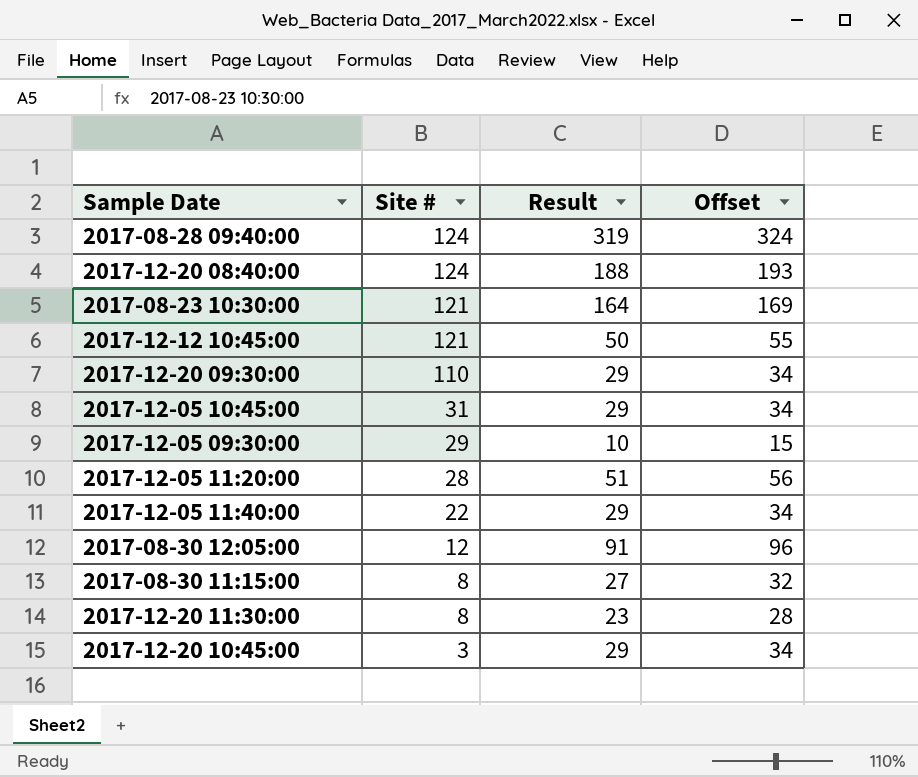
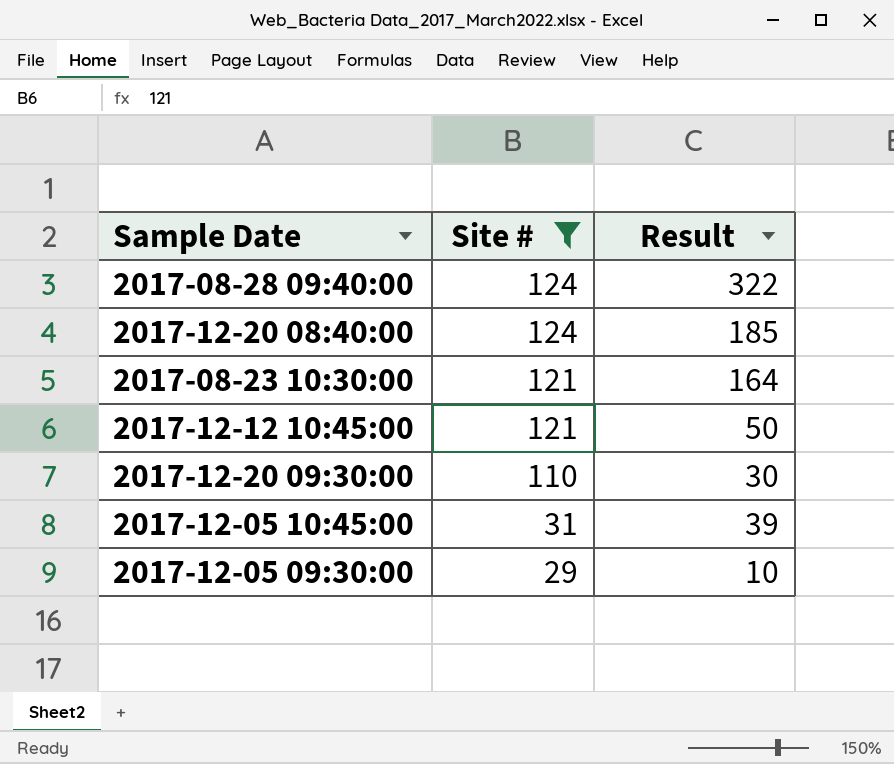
filter: none -> Site # >= 29
column Offset | formula: [Result] + 5 -> none
2017-08-28 09:40:00 | Result: 319 -> 322
2017-12-20 08:40:00 | Result: 188 -> 185
2017-12-20 09:30:00 | Result: 29 -> 30
2017-12-05 10:45:00 | Result: 29 -> 39

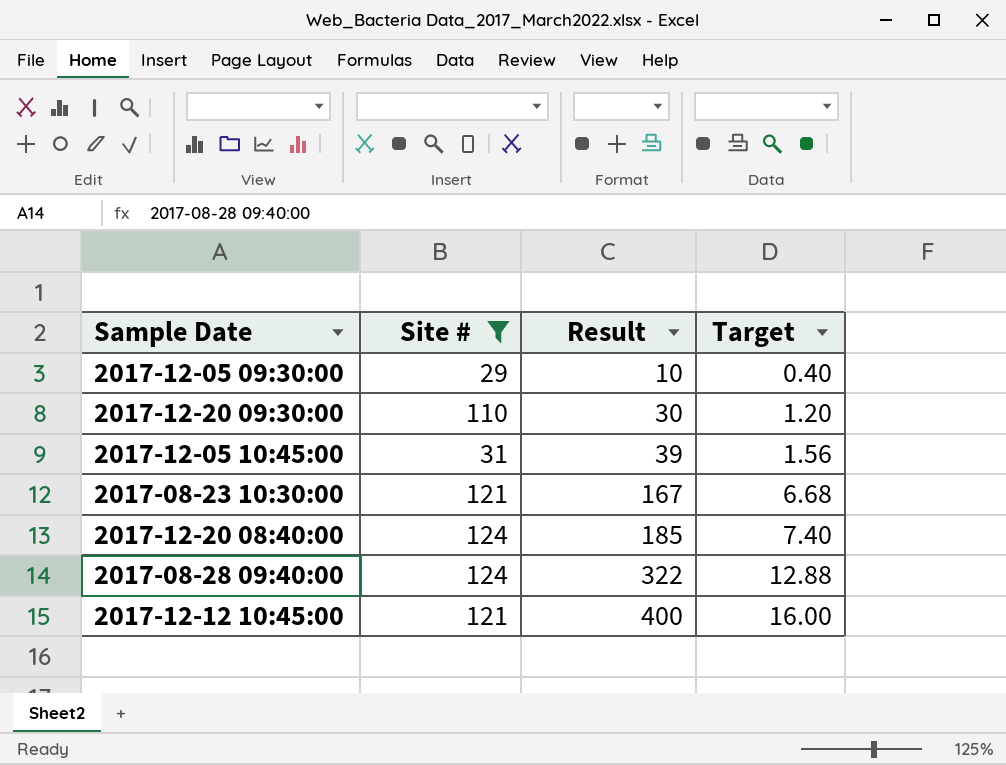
row order: Site # descending -> Result ascending
column Target | formula: none -> [Result] * 0.04
2017-08-23 10:30:00 | Result: 164 -> 167
2017-12-12 10:45:00 | Result: 50 -> 400

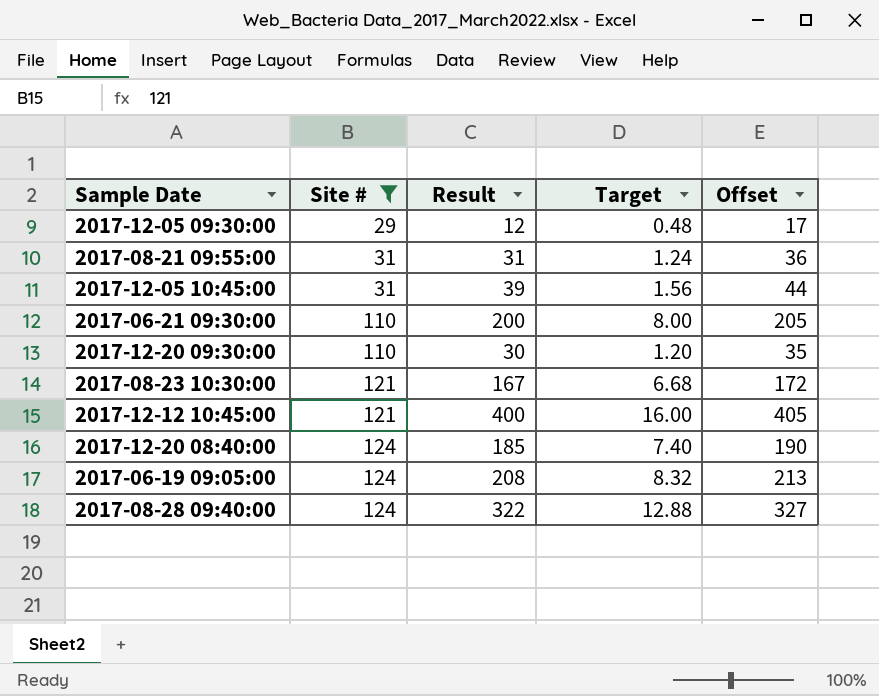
row order: Result ascending -> Site # ascending
column Offset | formula: none -> [Result] + 5
2017-12-05 09:30:00 | Result: 10 -> 12
2017-12-05 09:30:00 | Target: 0.40 -> 0.48
row 2017-08-21 09:55:00: none -> 31 | 31 | 1.24 | 36
row 2017-06-21 09:30:00: none -> 110 | 200 | 8.00 | 205
row 2017-06-19 09:05:00: none -> 124 | 208 | 8.32 | 213

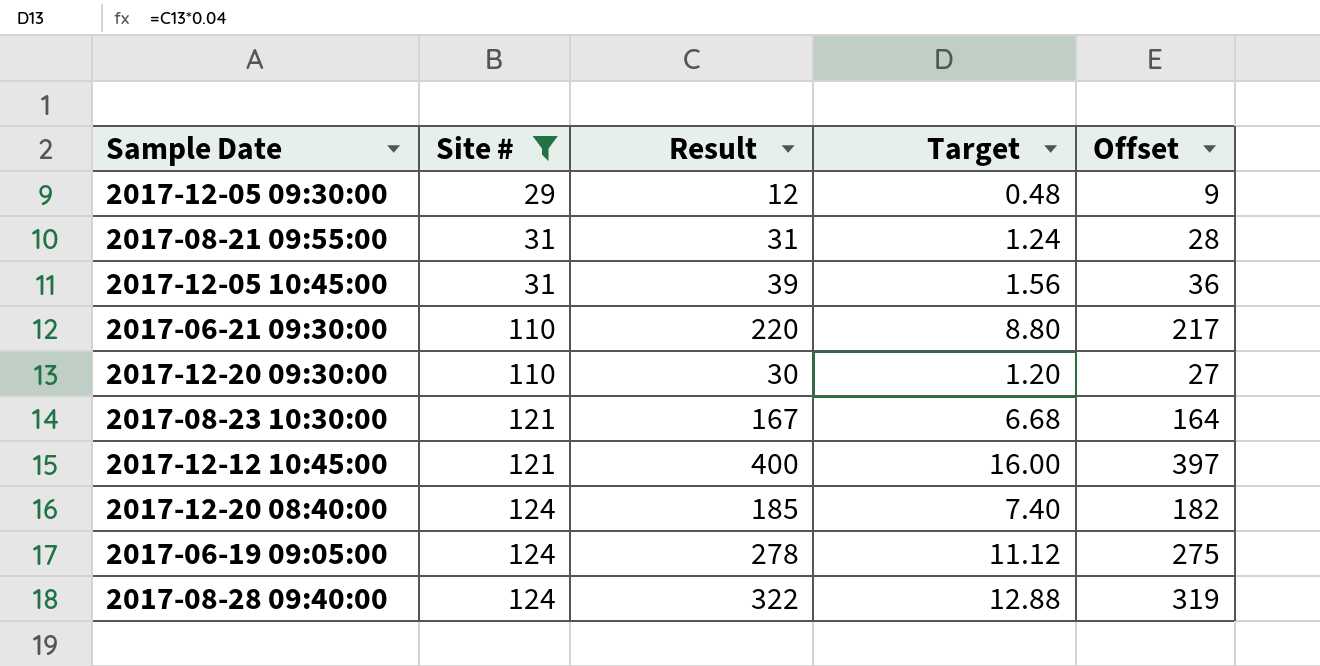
column Offset | formula: [Result] + 5 -> [Result] - 3
2017-06-21 09:30:00 | Result: 200 -> 220
2017-06-21 09:30:00 | Target: 8.00 -> 8.80
2017-06-19 09:05:00 | Result: 208 -> 278
2017-06-19 09:05:00 | Target: 8.32 -> 11.12

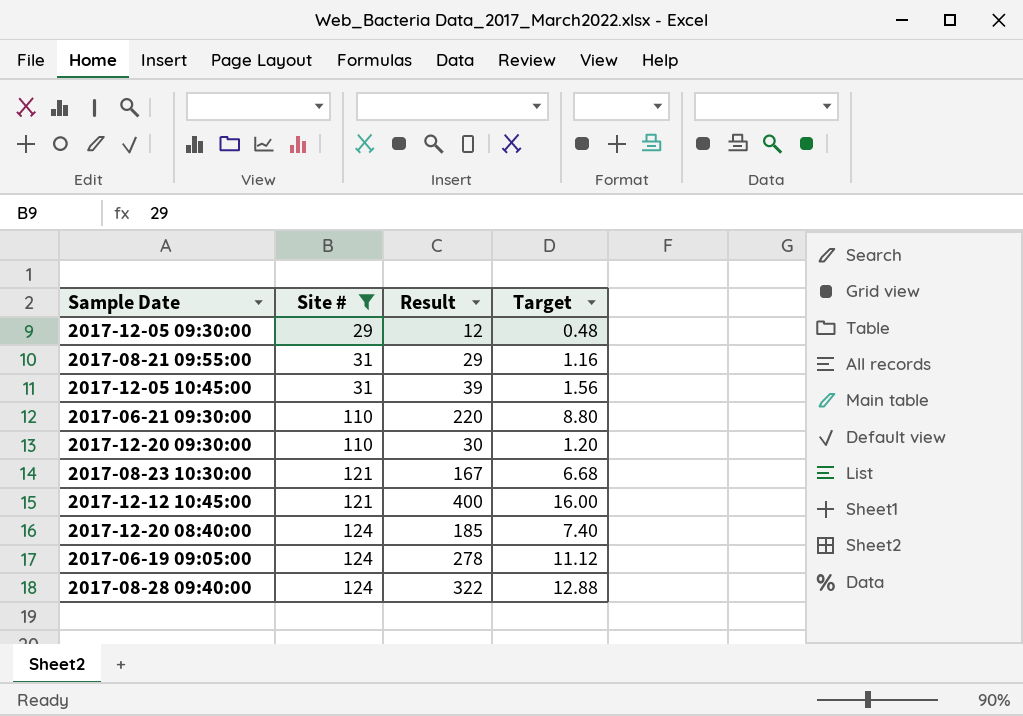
column Offset | formula: [Result] - 3 -> none
2017-08-21 09:55:00 | Result: 31 -> 29
2017-08-21 09:55:00 | Target: 1.24 -> 1.16

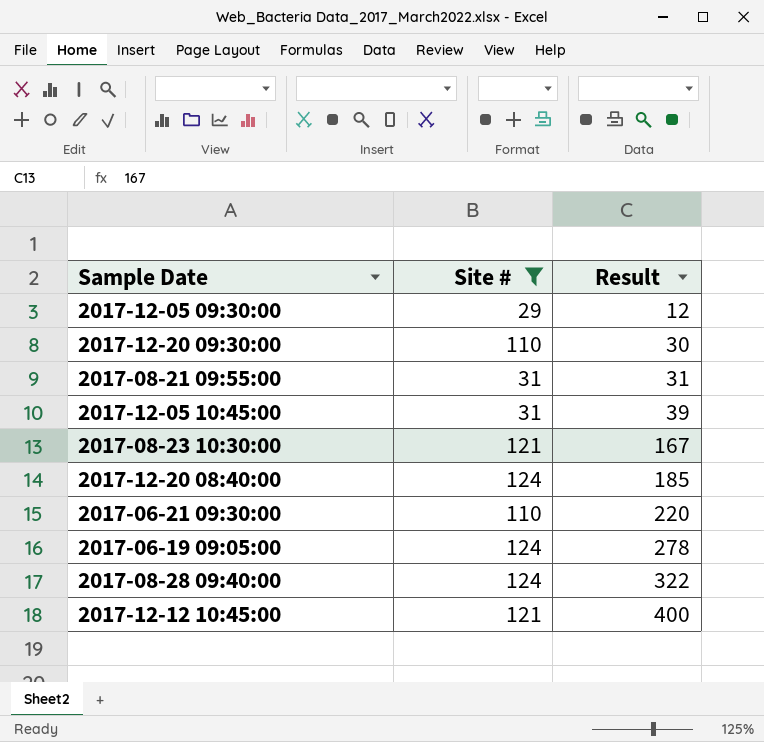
row order: Site # ascending -> Result ascending
column Target | formula: [Result] * 0.04 -> none
2017-08-21 09:55:00 | Result: 29 -> 31

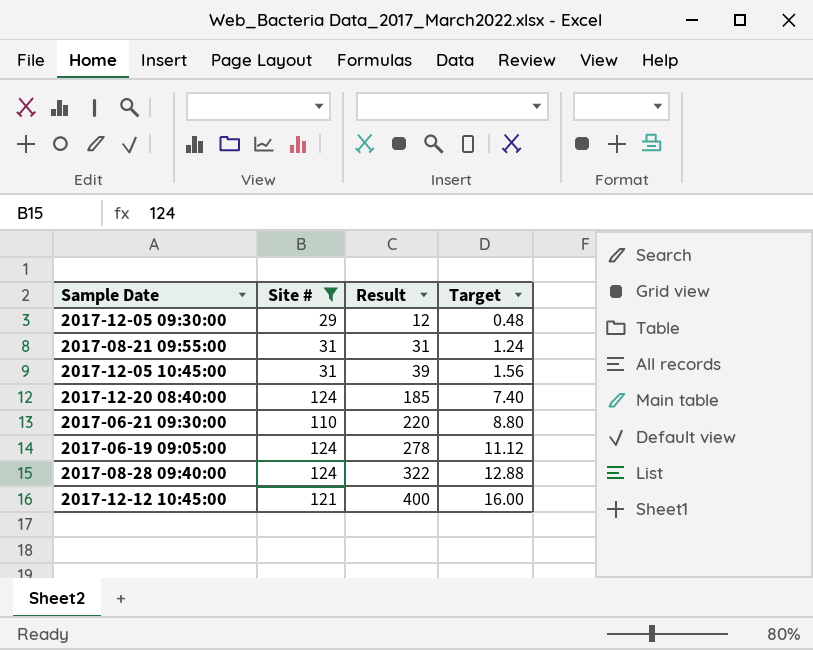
column Target | formula: none -> [Result] * 0.04
row 2017-12-20 09:30:00: 110 | 30 -> none
row 2017-08-23 10:30:00: 121 | 167 -> none

